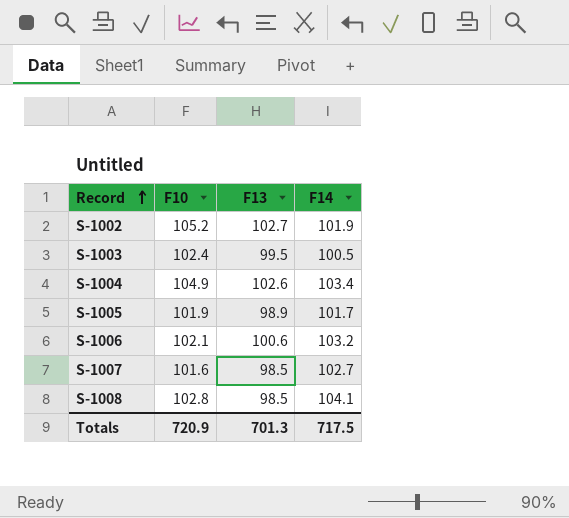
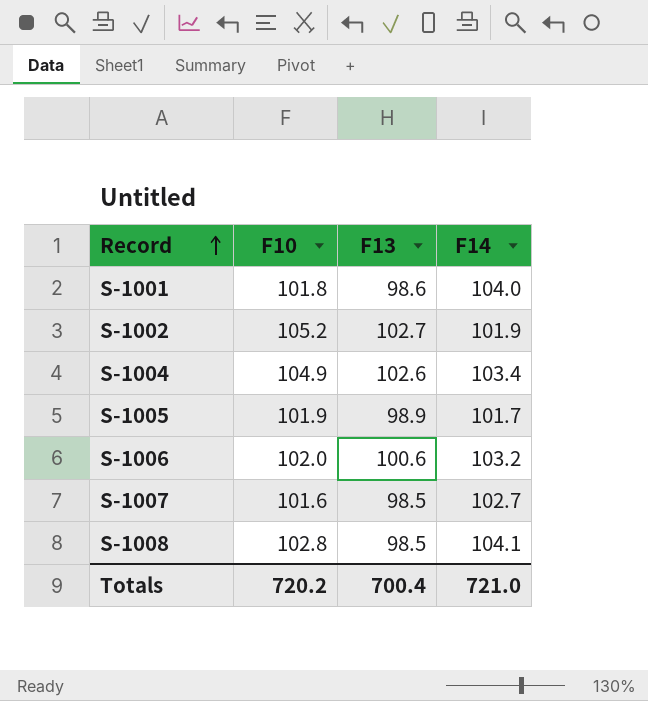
row S-1003: 102.4 | 99.5 | 100.5 -> none
row S-1001: none -> 101.8 | 98.6 | 104.0
S-1006 | F10: 102.1 -> 102.0
Totals | F10: 720.9 -> 720.2
Totals | F13: 701.3 -> 700.4
Totals | F14: 717.5 -> 721.0

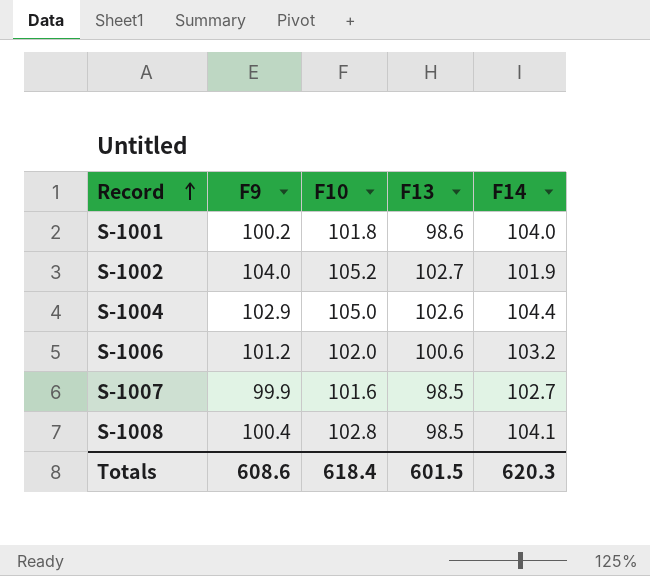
column F9 | position: none -> 2
row S-1005: 101.9 | 98.9 | 101.7 -> none
S-1004 | F10: 104.9 -> 105.0
S-1004 | F14: 103.4 -> 104.4
Totals | F10: 720.2 -> 618.4
Totals | F13: 700.4 -> 601.5
Totals | F14: 721.0 -> 620.3

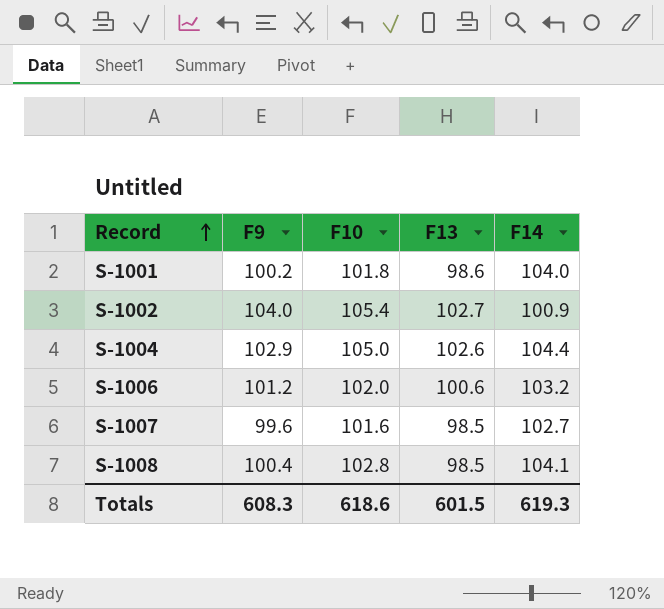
S-1002 | F10: 105.2 -> 105.4
S-1002 | F14: 101.9 -> 100.9
S-1007 | F9: 99.9 -> 99.6
Totals | F9: 608.6 -> 608.3
Totals | F10: 618.4 -> 618.6
Totals | F14: 620.3 -> 619.3

